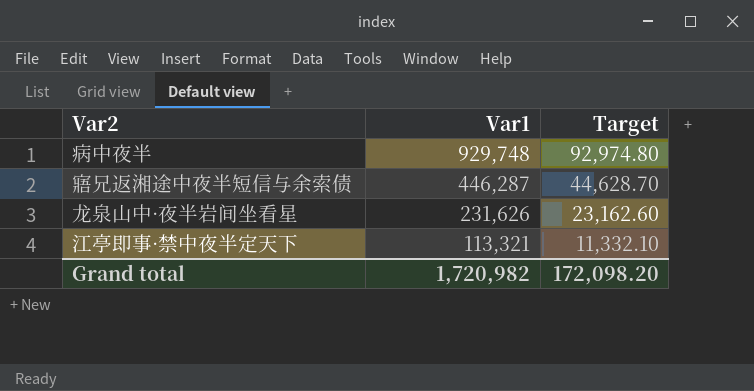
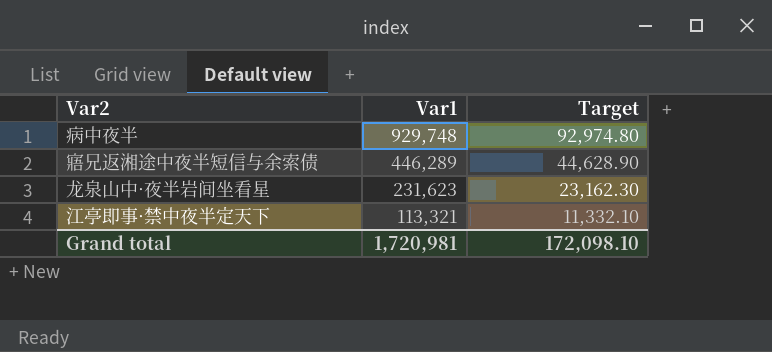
寤兄返湘途中夜半短信与余索债 | Var1: 446,287 -> 446,289
寤兄返湘途中夜半短信与余索债 | Target: 44,628.70 -> 44,628.90
龙泉山中·夜半岩间坐看星 | Var1: 231,626 -> 231,623
龙泉山中·夜半岩间坐看星 | Target: 23,162.60 -> 23,162.30
Grand total | Var1: 1,720,982 -> 1,720,981
Grand total | Target: 172,098.20 -> 172,098.10

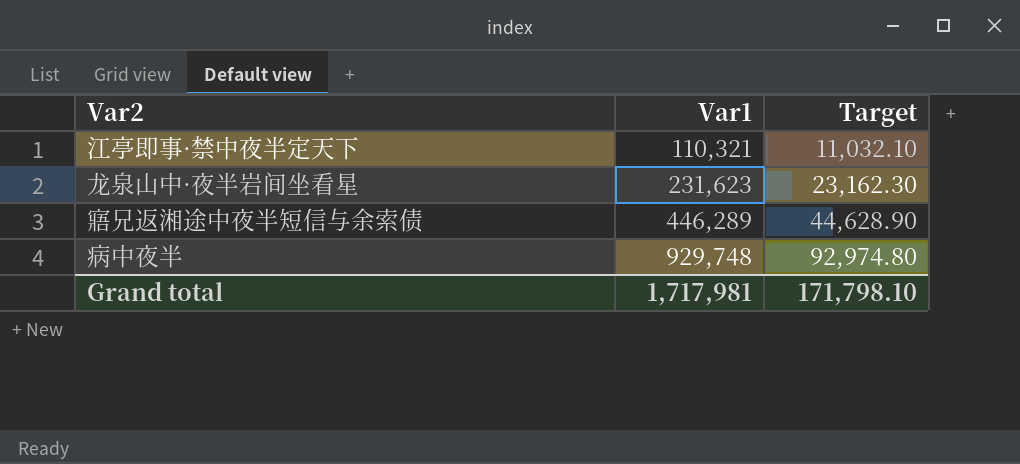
row order: Var1 descending -> Var1 ascending
江亭即事·禁中夜半定天下 | Var1: 113,321 -> 110,321
江亭即事·禁中夜半定天下 | Target: 11,332.10 -> 11,032.10
Grand total | Var1: 1,720,981 -> 1,717,981
Grand total | Target: 172,098.10 -> 171,798.10

